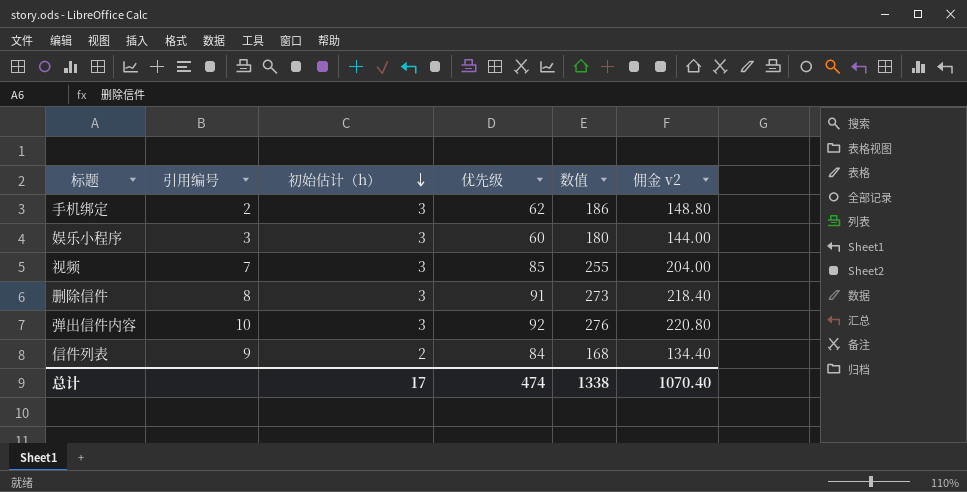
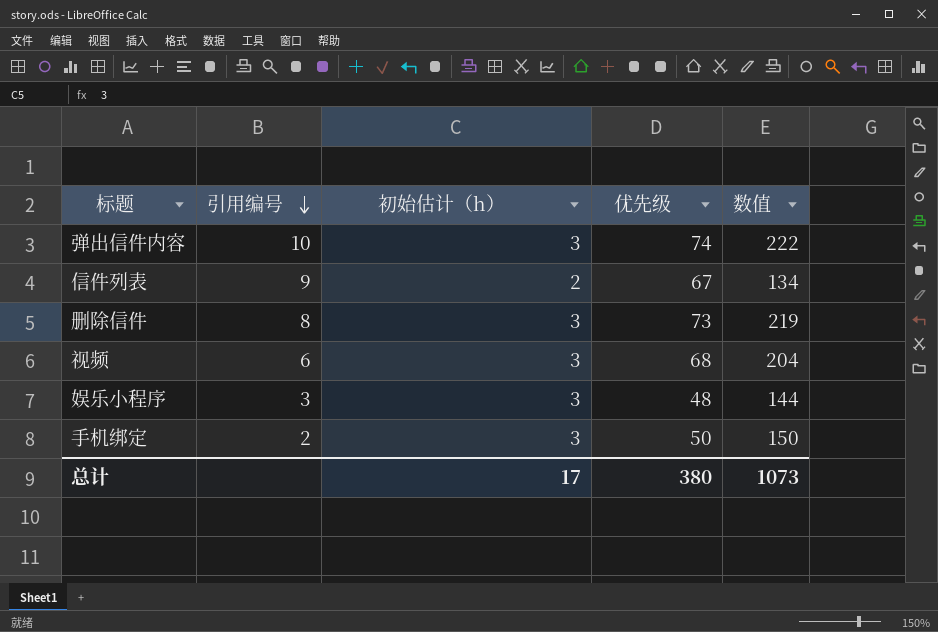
row order: 初始估计（h） descending -> 引用编号 descending
column 佣金 v2 | formula: [数值] * 0.8 -> none
弹出信件内容 | 优先级: 92 -> 74
弹出信件内容 | 数值: 276 -> 222
信件列表 | 优先级: 84 -> 67
信件列表 | 数值: 168 -> 134
删除信件 | 优先级: 91 -> 73
删除信件 | 数值: 273 -> 219
视频 | 引用编号: 7 -> 6
视频 | 优先级: 85 -> 68
视频 | 数值: 255 -> 204
娱乐小程序 | 优先级: 60 -> 48
娱乐小程序 | 数值: 180 -> 144
手机绑定 | 优先级: 62 -> 50
手机绑定 | 数值: 186 -> 150
总计 | 优先级: 474 -> 380
总计 | 数值: 1338 -> 1073

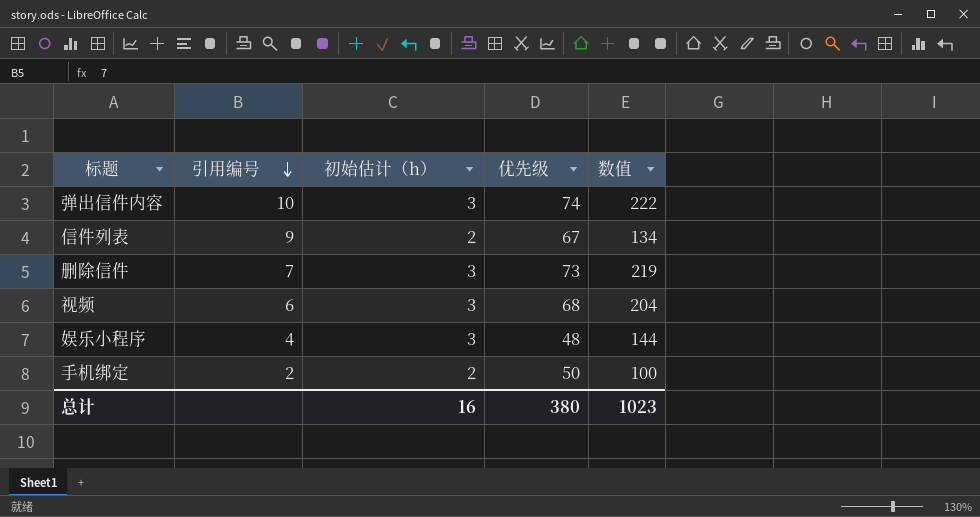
删除信件 | 引用编号: 8 -> 7
娱乐小程序 | 引用编号: 3 -> 4
手机绑定 | 初始估计（h）: 3 -> 2
手机绑定 | 数值: 150 -> 100
总计 | 初始估计（h）: 17 -> 16
总计 | 数值: 1073 -> 1023

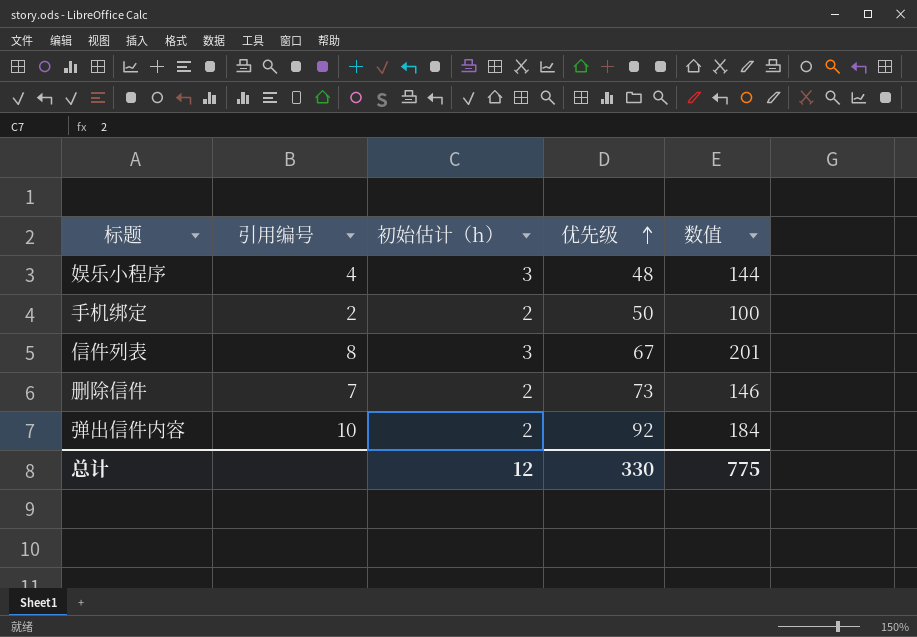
row order: 引用编号 descending -> 优先级 ascending
row 视频: 6 | 3 | 68 | 204 -> none
信件列表 | 引用编号: 9 -> 8
信件列表 | 初始估计（h）: 2 -> 3
信件列表 | 数值: 134 -> 201
删除信件 | 初始估计（h）: 3 -> 2
删除信件 | 数值: 219 -> 146
弹出信件内容 | 初始估计（h）: 3 -> 2
弹出信件内容 | 优先级: 74 -> 92
弹出信件内容 | 数值: 222 -> 184
总计 | 初始估计（h）: 16 -> 12
总计 | 优先级: 380 -> 330
总计 | 数值: 1023 -> 775

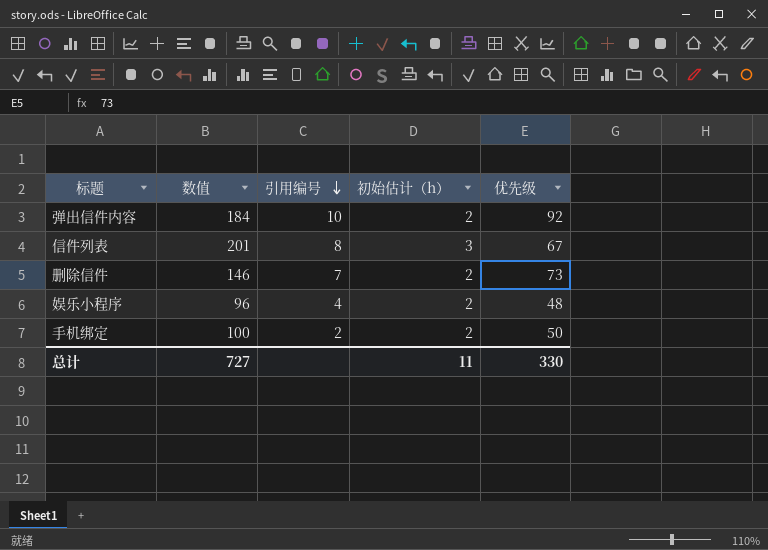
row order: 优先级 ascending -> 引用编号 descending
column 数值 | position: 5 -> 2
娱乐小程序 | 数值: 144 -> 96
娱乐小程序 | 初始估计（h）: 3 -> 2
总计 | 数值: 775 -> 727
总计 | 初始估计（h）: 12 -> 11

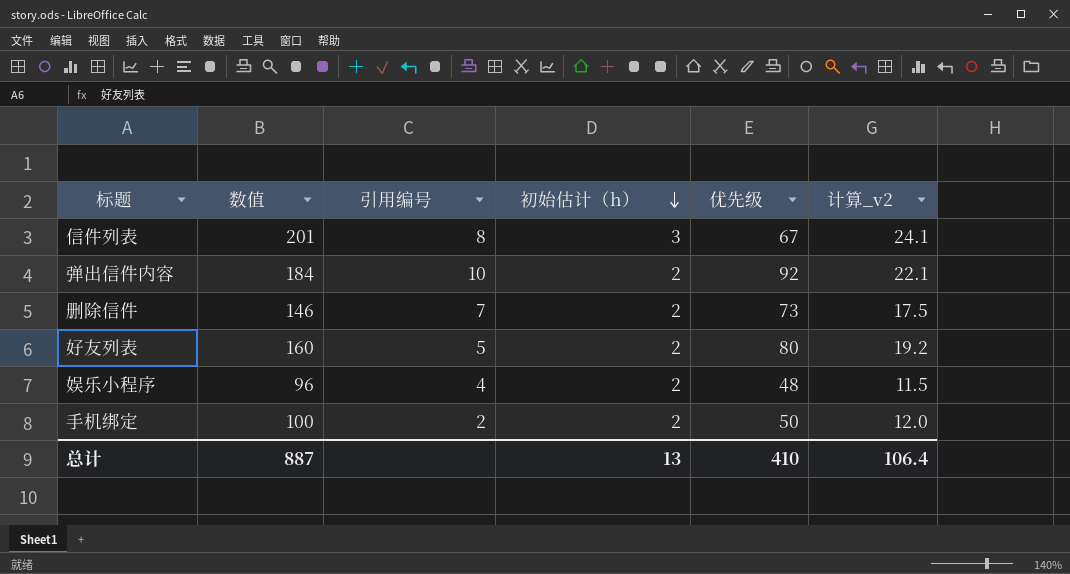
row order: 引用编号 descending -> 初始估计（h） descending
column 计算_v2 | formula: none -> [数值] * 0.12
row 好友列表: none -> 160 | 5 | 2 | 80 | 19.2
总计 | 数值: 727 -> 887
总计 | 初始估计（h）: 11 -> 13
总计 | 优先级: 330 -> 410

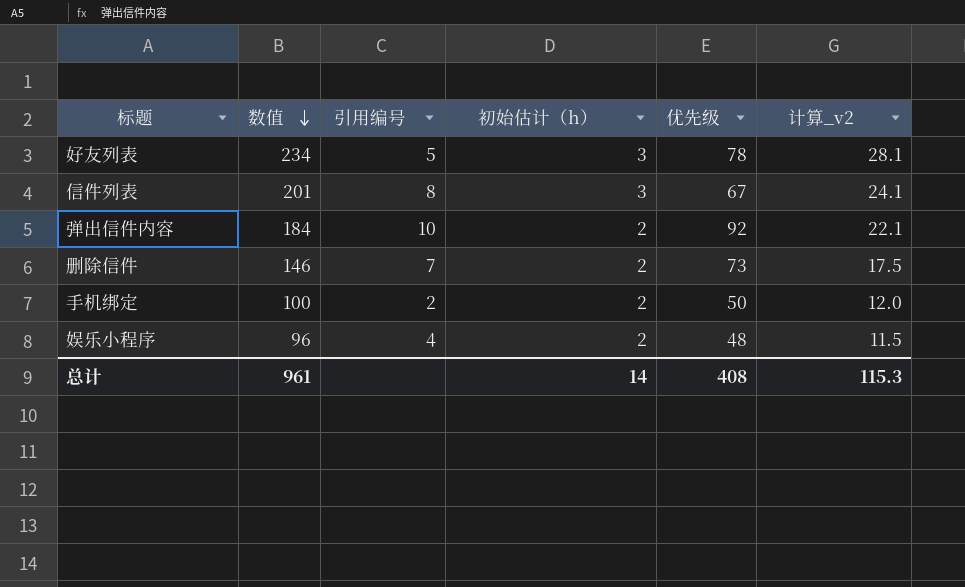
row order: 初始估计（h） descending -> 数值 descending
好友列表 | 数值: 160 -> 234
好友列表 | 初始估计（h）: 2 -> 3
好友列表 | 优先级: 80 -> 78
好友列表 | 计算_v2: 19.2 -> 28.1
总计 | 数值: 887 -> 961
总计 | 初始估计（h）: 13 -> 14
总计 | 优先级: 410 -> 408
总计 | 计算_v2: 106.4 -> 115.3

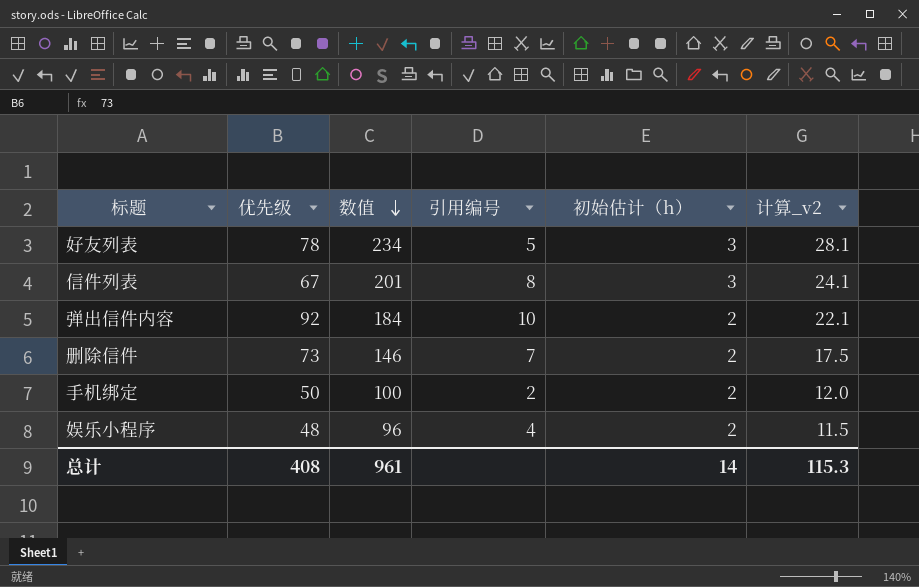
column 优先级 | position: 5 -> 2

